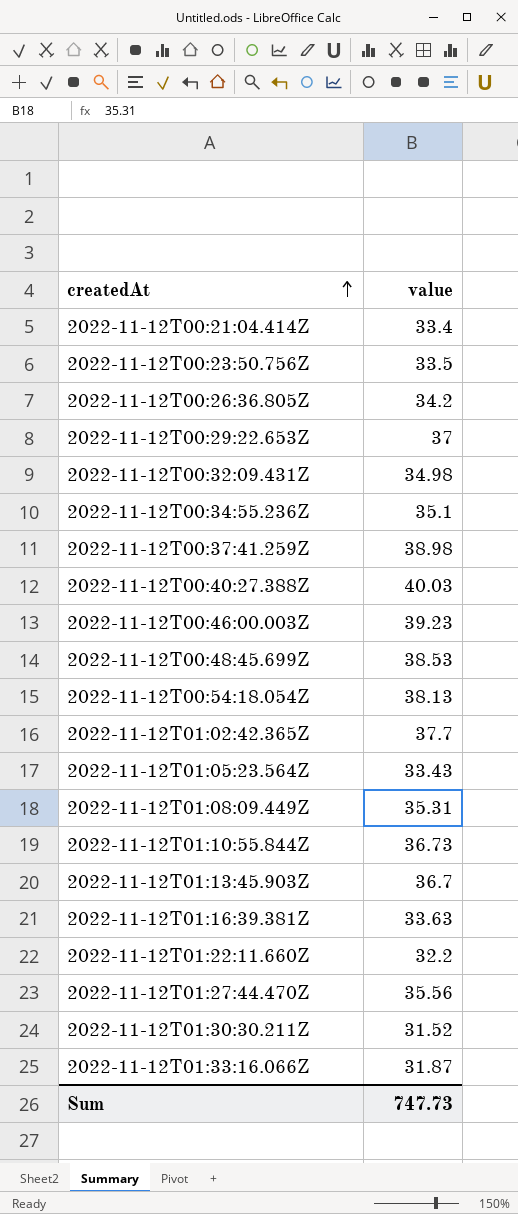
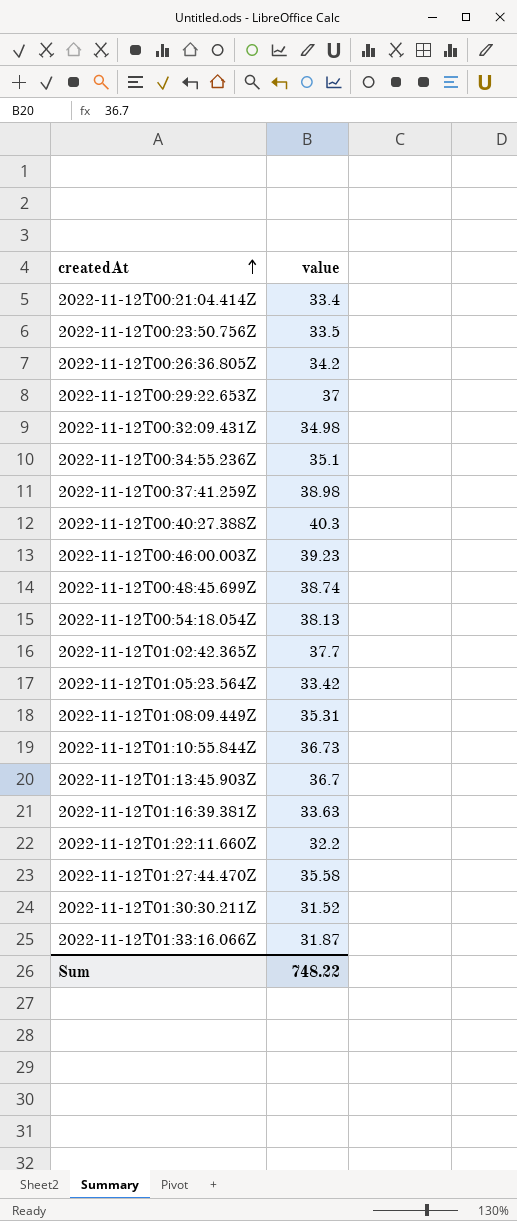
2022-11-12T00:40:27.388Z | value: 40.03 -> 40.3
2022-11-12T00:48:45.699Z | value: 38.53 -> 38.74
2022-11-12T01:05:23.564Z | value: 33.43 -> 33.42
2022-11-12T01:27:44.470Z | value: 35.56 -> 35.58
Sum | value: 747.73 -> 748.22

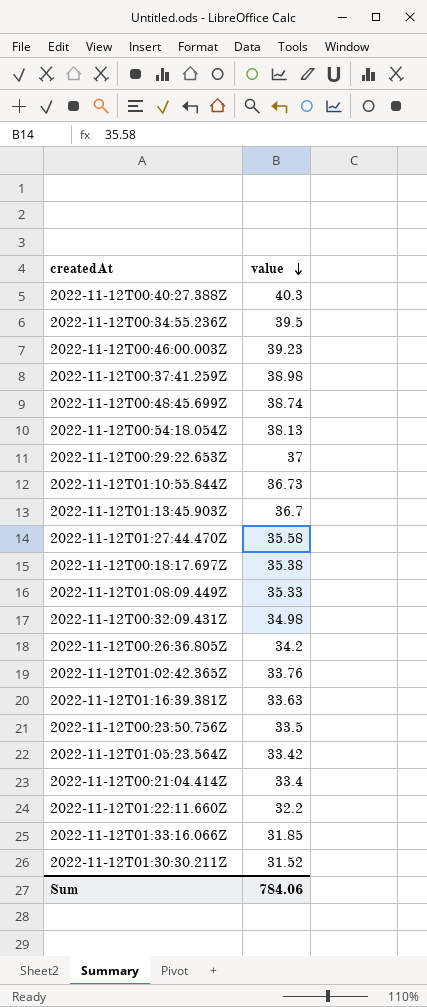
row order: createdAt ascending -> value descending
2022-11-12T00:34:55.236Z | value: 35.1 -> 39.5
row 2022-11-12T00:18:17.697Z: none -> 35.38
2022-11-12T01:08:09.449Z | value: 35.31 -> 35.33
2022-11-12T01:02:42.365Z | value: 37.7 -> 33.76
2022-11-12T01:33:16.066Z | value: 31.87 -> 31.85
Sum | value: 748.22 -> 784.06

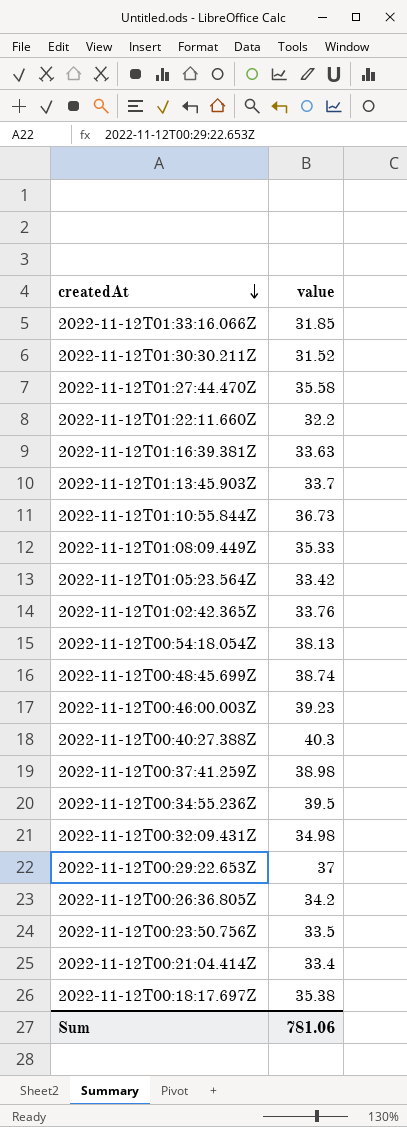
row order: value descending -> createdAt descending
2022-11-12T01:13:45.903Z | value: 36.7 -> 33.7
Sum | value: 784.06 -> 781.06

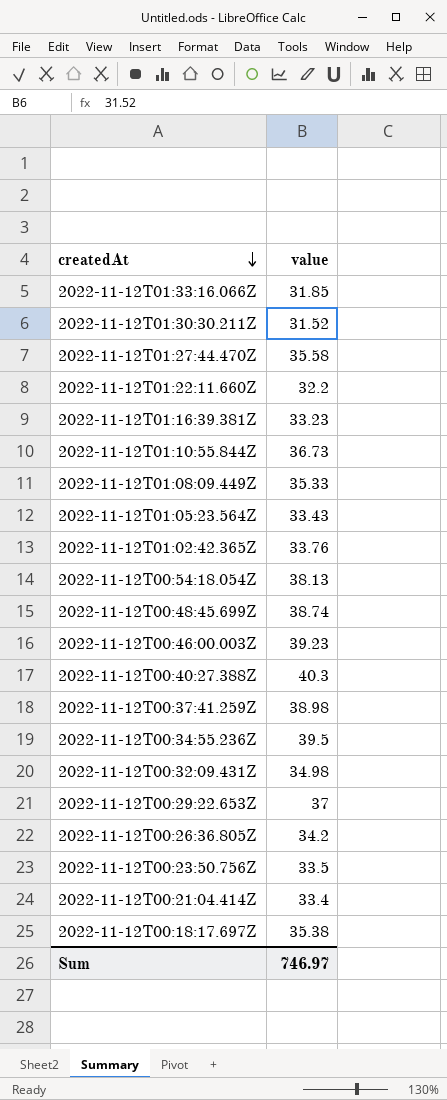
row 2022-11-12T01:13:45.903Z: 33.7 -> none
2022-11-12T01:16:39.381Z | value: 33.63 -> 33.23
2022-11-12T01:05:23.564Z | value: 33.42 -> 33.43
Sum | value: 781.06 -> 746.97

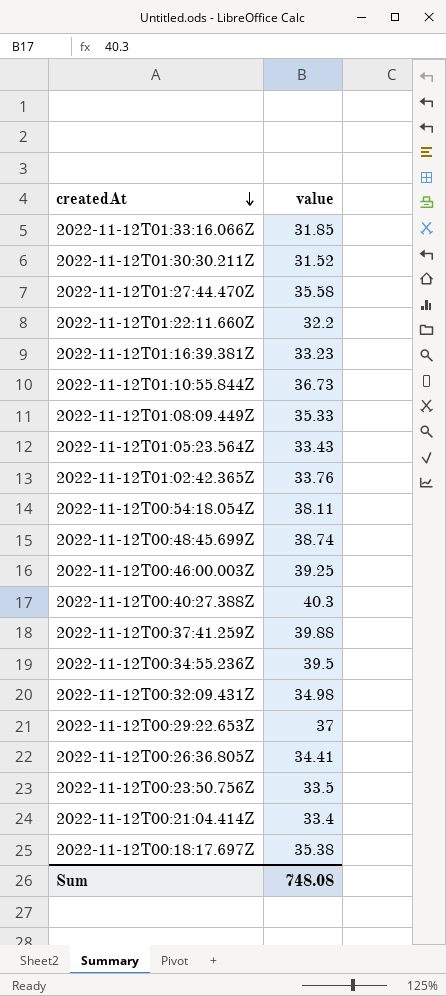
2022-11-12T00:54:18.054Z | value: 38.13 -> 38.11
2022-11-12T00:46:00.003Z | value: 39.23 -> 39.25
2022-11-12T00:37:41.259Z | value: 38.98 -> 39.88
2022-11-12T00:26:36.805Z | value: 34.2 -> 34.41
Sum | value: 746.97 -> 748.08

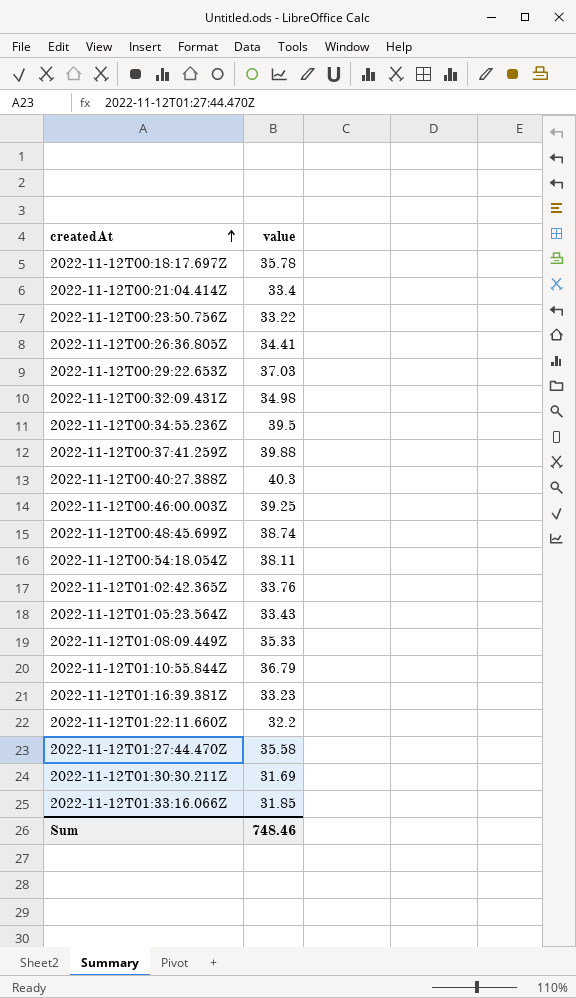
row order: createdAt descending -> createdAt ascending
2022-11-12T00:18:17.697Z | value: 35.38 -> 35.78
2022-11-12T00:23:50.756Z | value: 33.5 -> 33.22
2022-11-12T00:29:22.653Z | value: 37 -> 37.03
2022-11-12T01:10:55.844Z | value: 36.73 -> 36.79
2022-11-12T01:30:30.211Z | value: 31.52 -> 31.69
Sum | value: 748.08 -> 748.46

